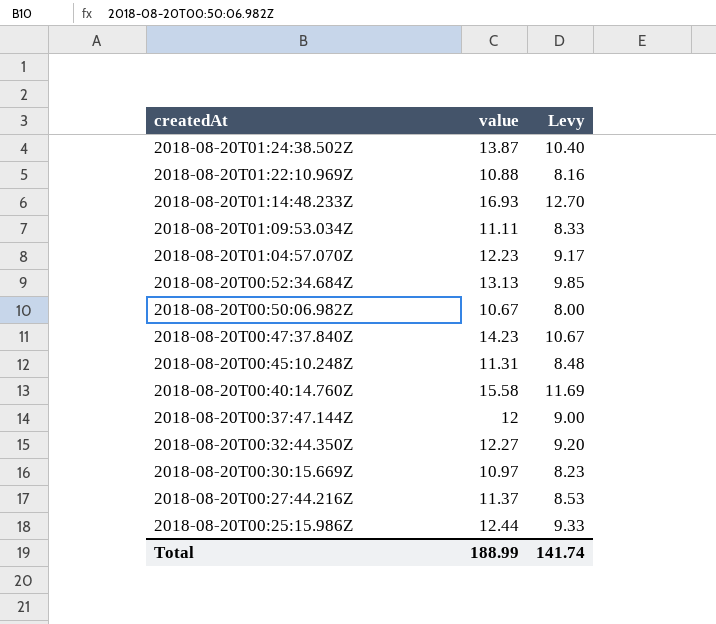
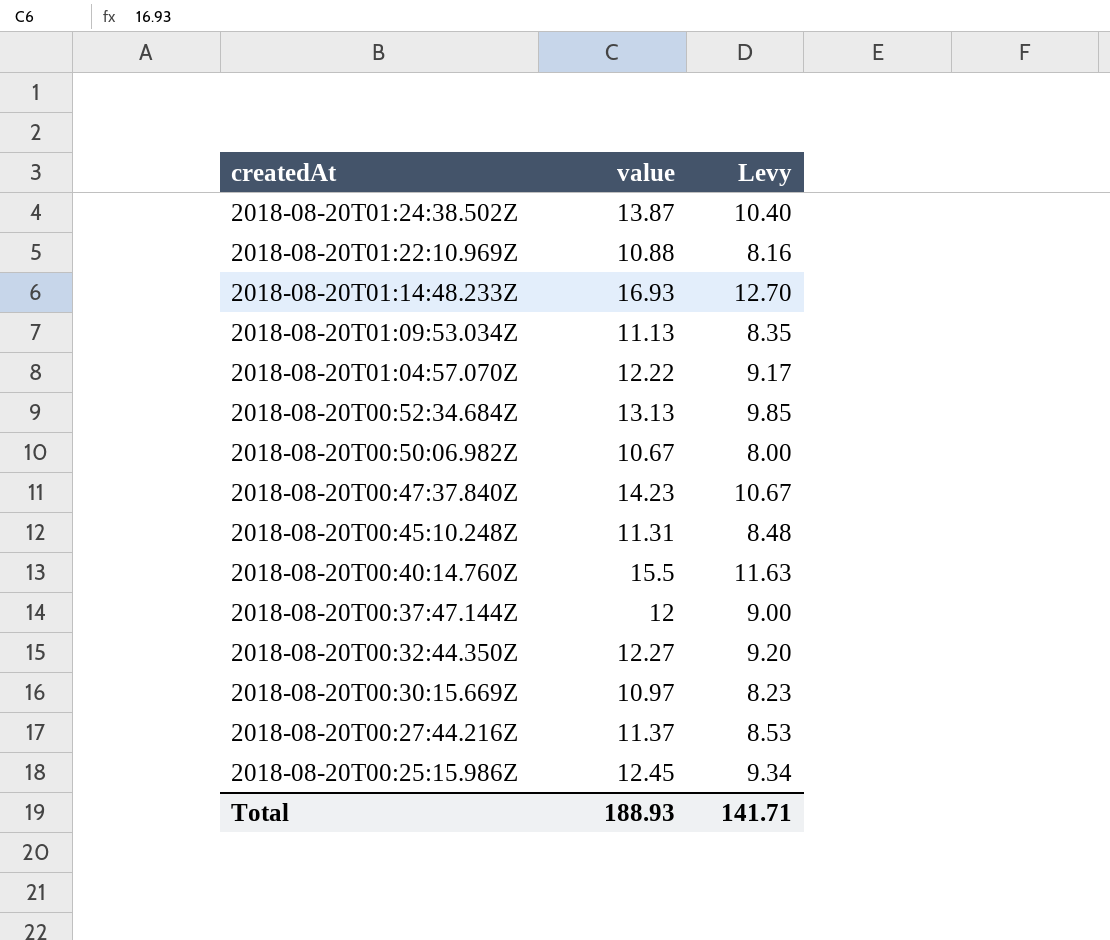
2018-08-20T01:09:53.034Z | value: 11.11 -> 11.13
2018-08-20T01:09:53.034Z | Levy: 8.33 -> 8.35
2018-08-20T01:04:57.070Z | value: 12.23 -> 12.22
2018-08-20T00:40:14.760Z | value: 15.58 -> 15.5
2018-08-20T00:40:14.760Z | Levy: 11.69 -> 11.63
2018-08-20T00:25:15.986Z | value: 12.44 -> 12.45
2018-08-20T00:25:15.986Z | Levy: 9.33 -> 9.34
Total | value: 188.99 -> 188.93
Total | Levy: 141.74 -> 141.71

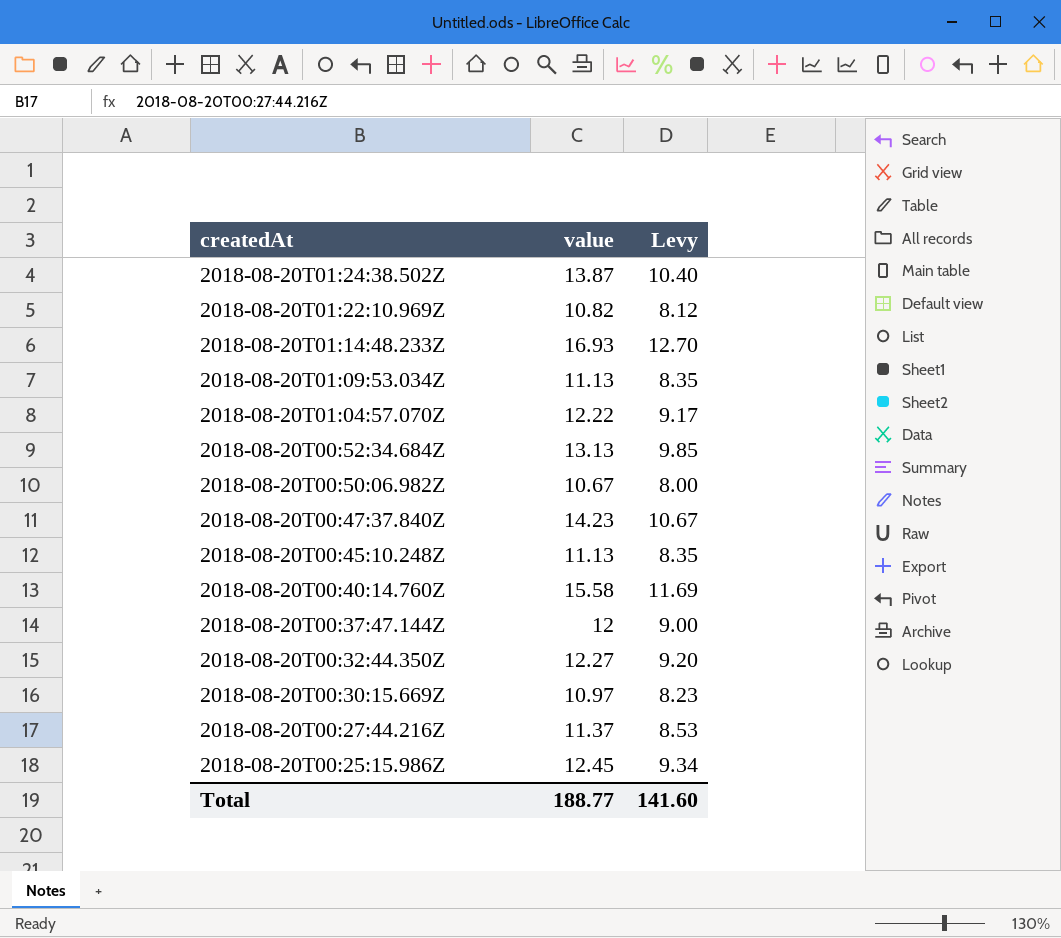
2018-08-20T01:22:10.969Z | value: 10.88 -> 10.82
2018-08-20T01:22:10.969Z | Levy: 8.16 -> 8.12
2018-08-20T00:45:10.248Z | value: 11.31 -> 11.13
2018-08-20T00:45:10.248Z | Levy: 8.48 -> 8.35
2018-08-20T00:40:14.760Z | value: 15.5 -> 15.58
2018-08-20T00:40:14.760Z | Levy: 11.63 -> 11.69
Total | value: 188.93 -> 188.77
Total | Levy: 141.71 -> 141.60

